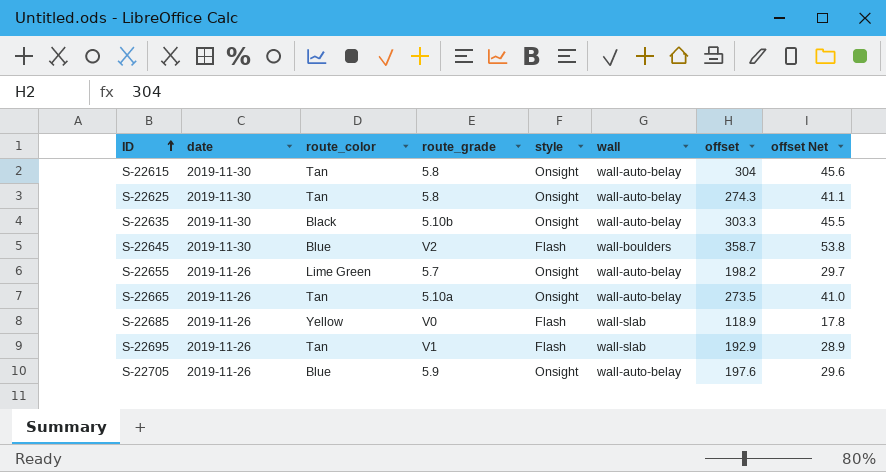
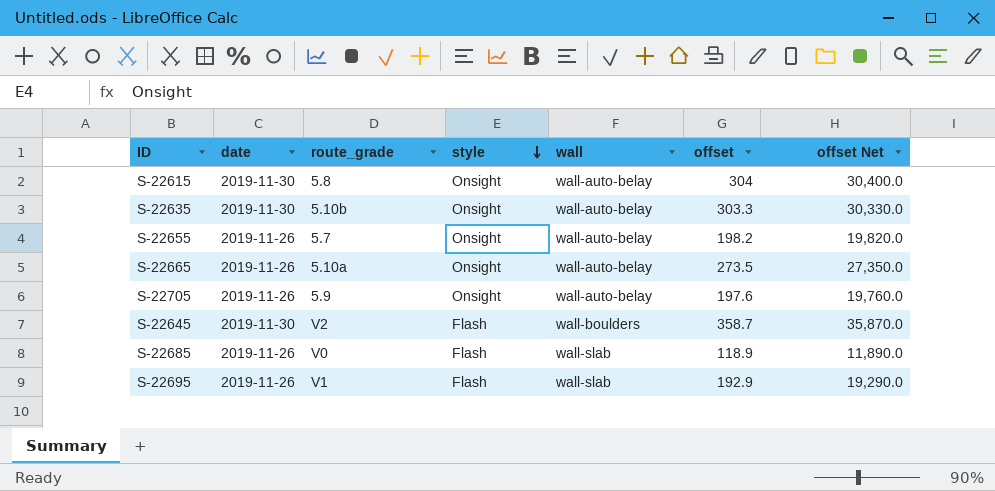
row order: ID ascending -> style descending
column route_color | position: 3 -> none
column offset Net | formula: [offset] * 0.15 -> [offset] * 100
row S-22625: 2019-11-30 | Tan | 5.8 | Onsight | wall-auto-belay | 274.3 | 41.1 -> none

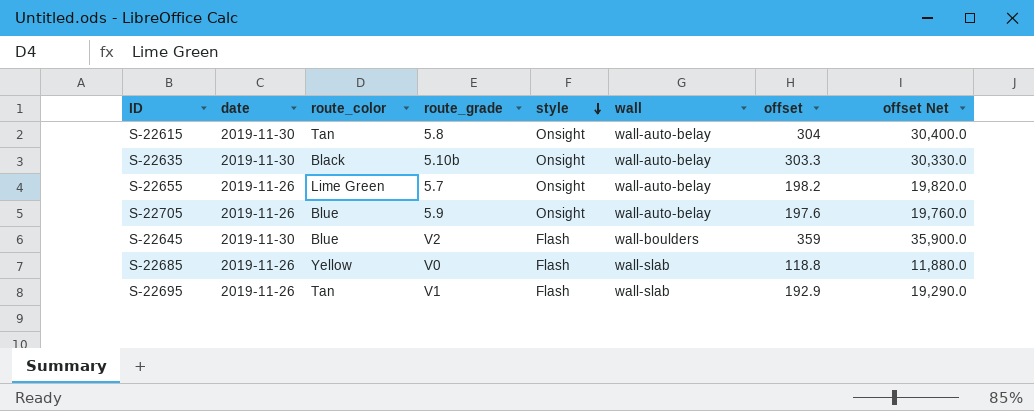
column route_color | position: none -> 3
row S-22665: 2019-11-26 | 5.10a | Onsight | wall-auto-belay | 273.5 | 27,350.0 -> none
S-22645 | offset: 358.7 -> 359
S-22645 | offset Net: 35,870.0 -> 35,900.0
S-22685 | offset: 118.9 -> 118.8
S-22685 | offset Net: 11,890.0 -> 11,880.0

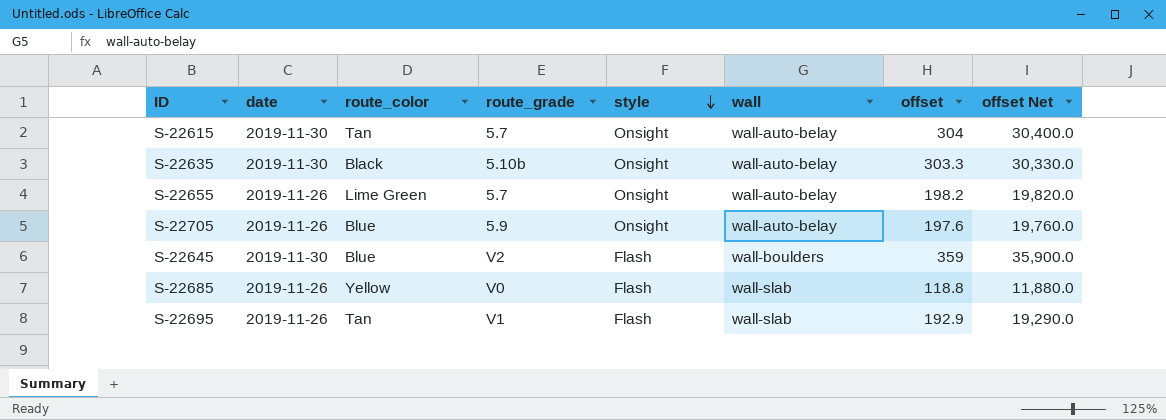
S-22615 | route_grade: 5.8 -> 5.7

